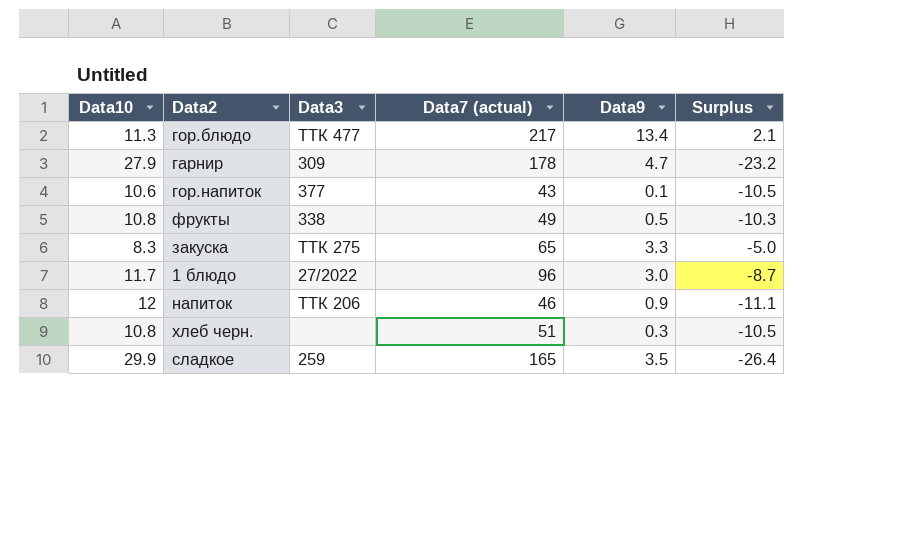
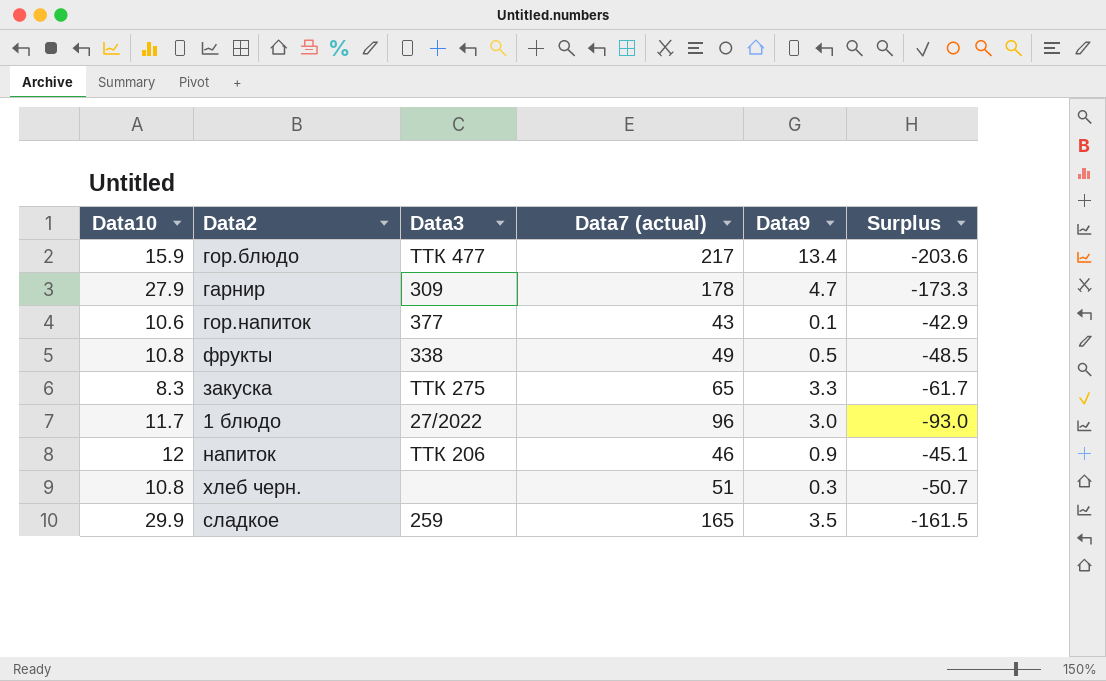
column Surplus | formula: [Data9] - [Data10] -> [Data9] - [Data7 (actual)]
гор.блюдо | Data10: 11.3 -> 15.9

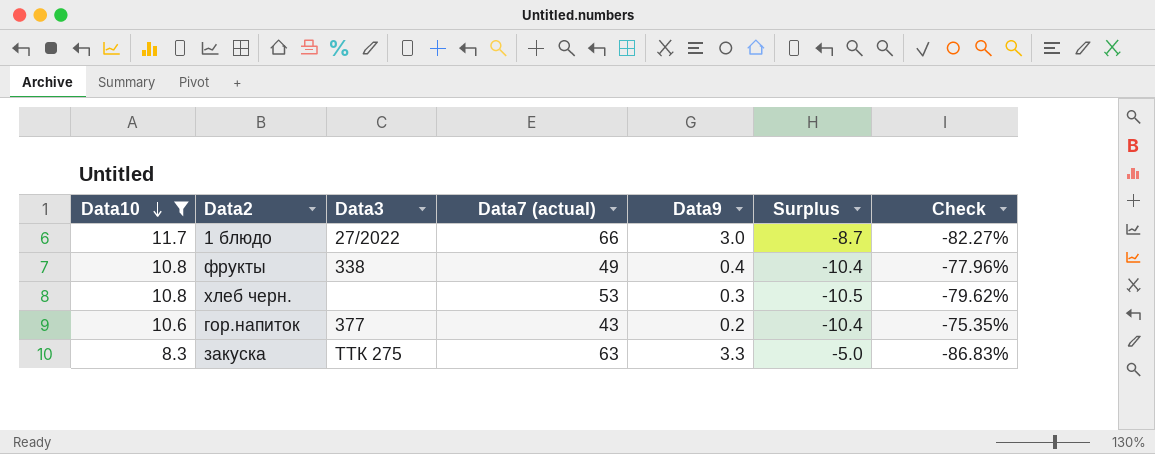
filter: none -> Data10 <= 11.7
row order: none -> Data10 descending
column Surplus | formula: [Data9] - [Data7 (actual)] -> [Data9] - [Data10]
column Check | formula: none -> ([Data10] - [Data7 (actual)]) / [Data7 (actual)]
1 блюдо | Data7 (actual): 96 -> 66
фрукты | Data9: 0.5 -> 0.4
хлеб черн. | Data7 (actual): 51 -> 53
гор.напиток | Data9: 0.1 -> 0.2
закуска | Data7 (actual): 65 -> 63

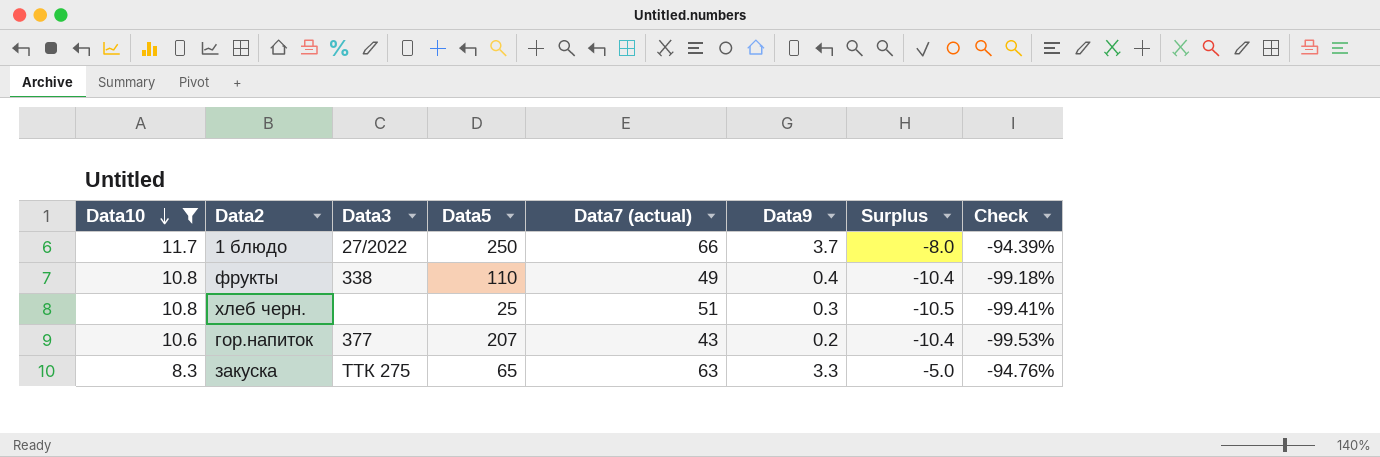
column Data5 | position: none -> 4
column Check | formula: ([Data10] - [Data7 (actual)]) / [Data7 (actual)] -> ([Data9] - [Data7 (actual)]) / [Data7 (actual)]
1 блюдо | Data9: 3.0 -> 3.7
1 блюдо | Surplus: -8.7 -> -8.0
хлеб черн. | Data7 (actual): 53 -> 51

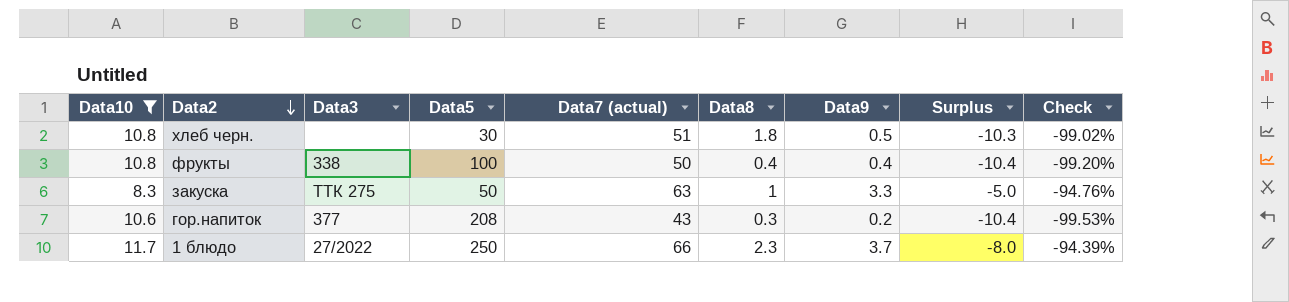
row order: Data10 descending -> Data2 descending
column Data8 | position: none -> 6
хлеб черн. | Data5: 25 -> 30
хлеб черн. | Data9: 0.3 -> 0.5
хлеб черн. | Surplus: -10.5 -> -10.3
хлеб черн. | Check: -99.41% -> -99.02%
фрукты | Data5: 110 -> 100
фрукты | Data7 (actual): 49 -> 50
фрукты | Check: -99.18% -> -99.20%
закуска | Data5: 65 -> 50
гор.напиток | Data5: 207 -> 208

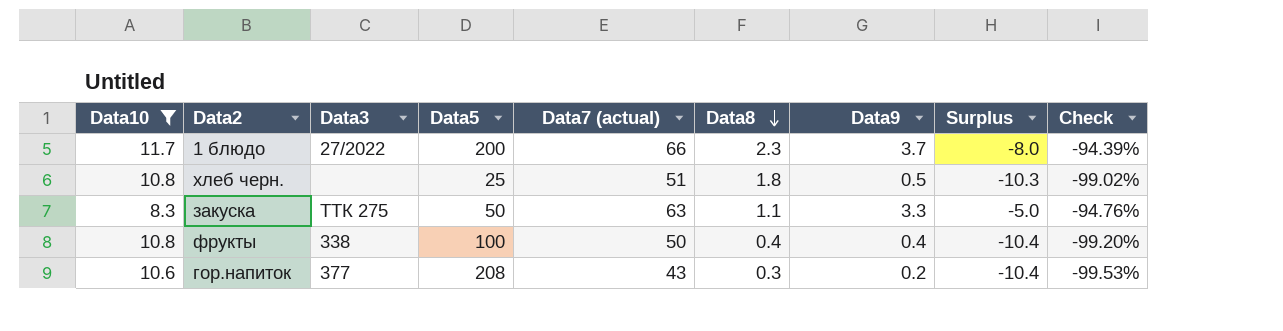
row order: Data2 descending -> Data8 descending
1 блюдо | Data5: 250 -> 200
хлеб черн. | Data5: 30 -> 25
закуска | Data8: 1 -> 1.1

